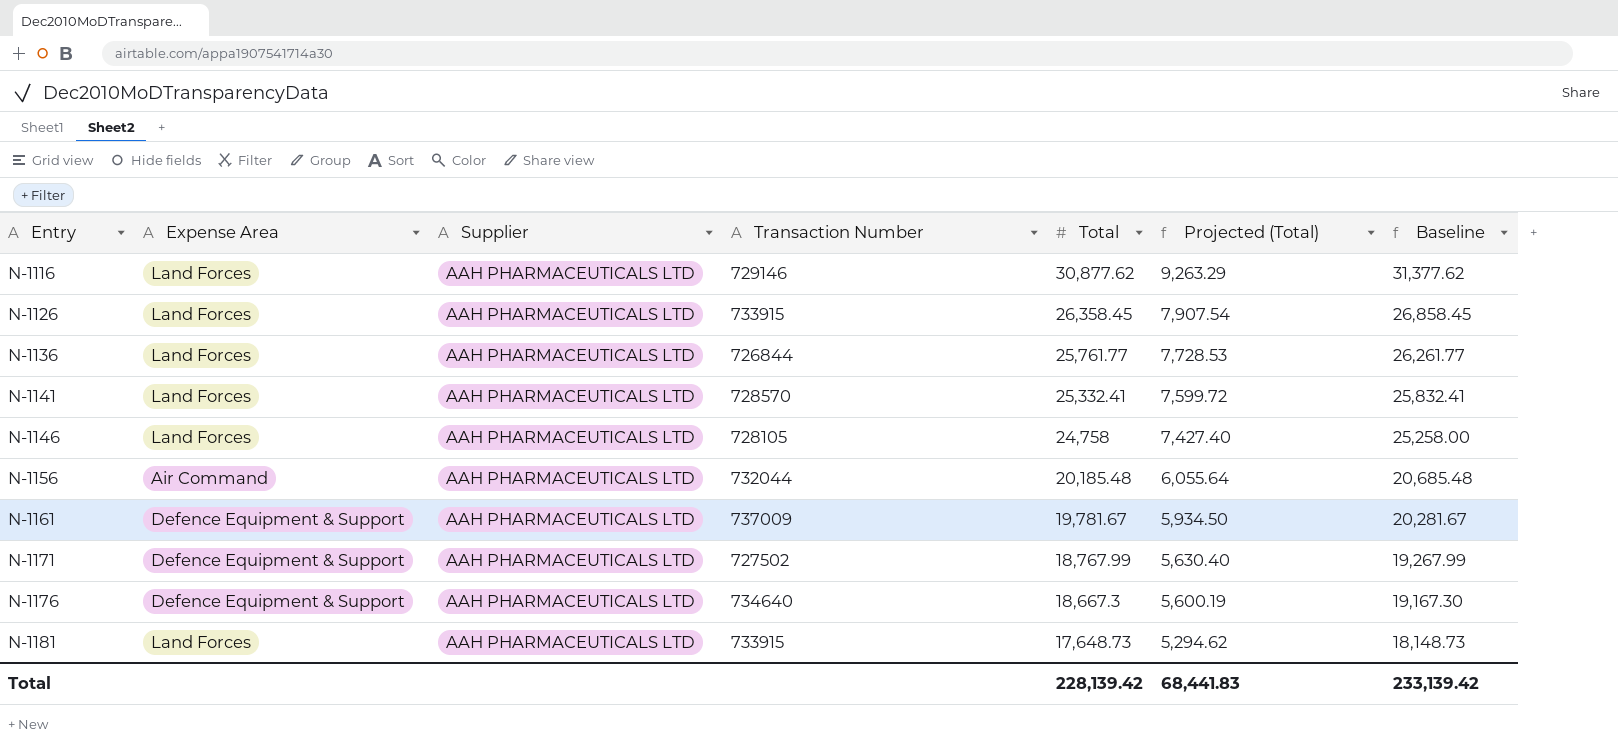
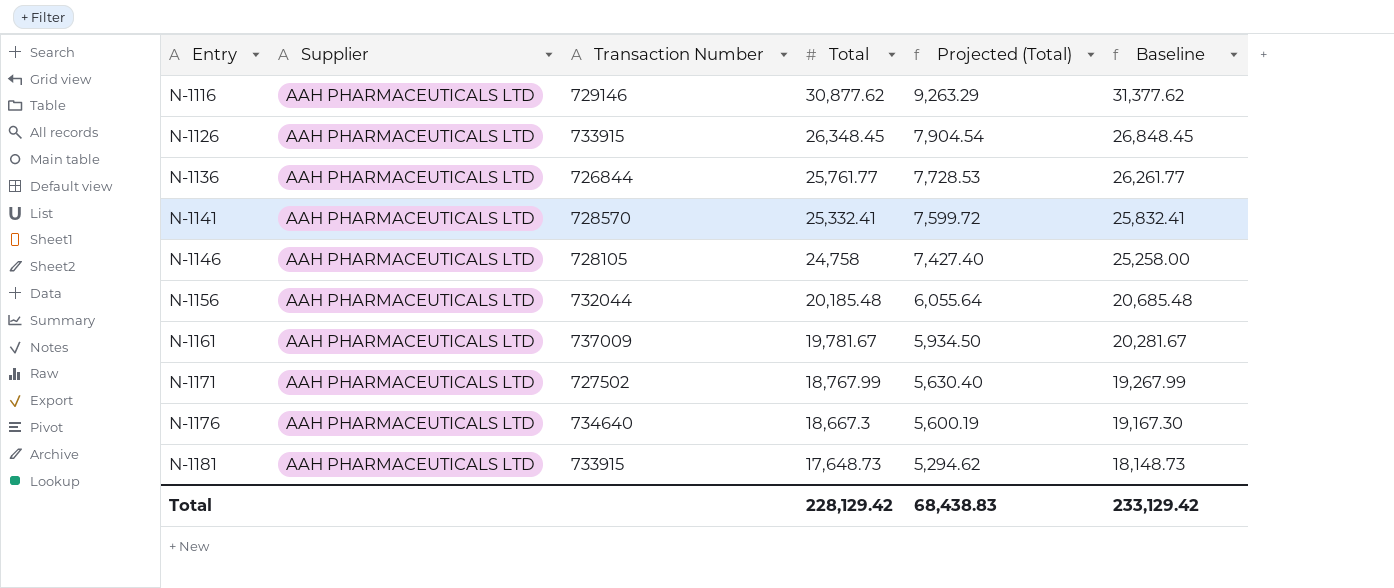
column Expense Area | position: 2 -> none
N-1126 | Total: 26,358.45 -> 26,348.45
N-1126 | Projected (Total): 7,907.54 -> 7,904.54
N-1126 | Baseline: 26,858.45 -> 26,848.45
Total | Total: 228,139.42 -> 228,129.42
Total | Projected (Total): 68,441.83 -> 68,438.83
Total | Baseline: 233,139.42 -> 233,129.42

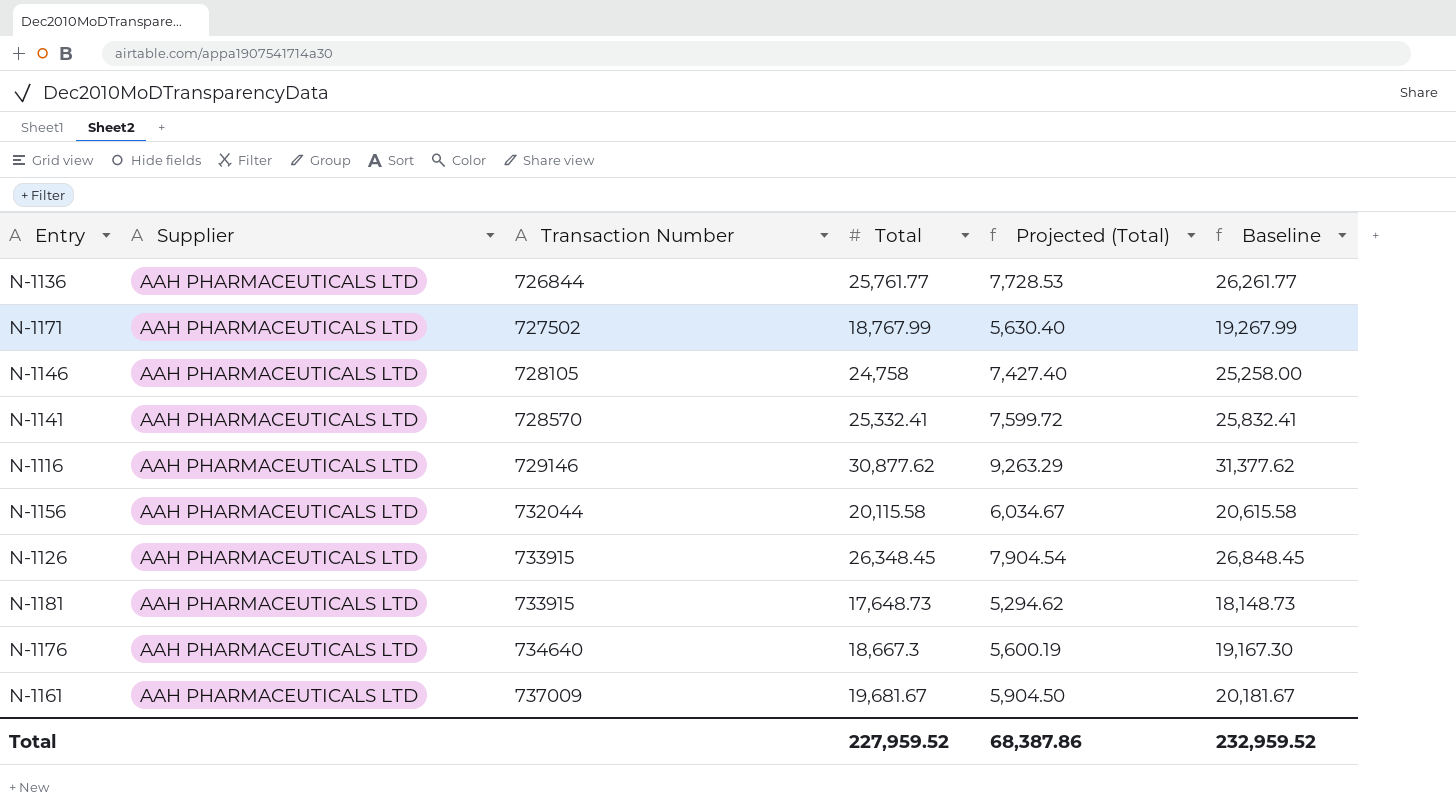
row order: Entry ascending -> Transaction Number ascending
N-1156 | Total: 20,185.48 -> 20,115.58
N-1156 | Projected (Total): 6,055.64 -> 6,034.67
N-1156 | Baseline: 20,685.48 -> 20,615.58
N-1161 | Total: 19,781.67 -> 19,681.67
N-1161 | Projected (Total): 5,934.50 -> 5,904.50
N-1161 | Baseline: 20,281.67 -> 20,181.67
Total | Total: 228,129.42 -> 227,959.52
Total | Projected (Total): 68,438.83 -> 68,387.86
Total | Baseline: 233,129.42 -> 232,959.52

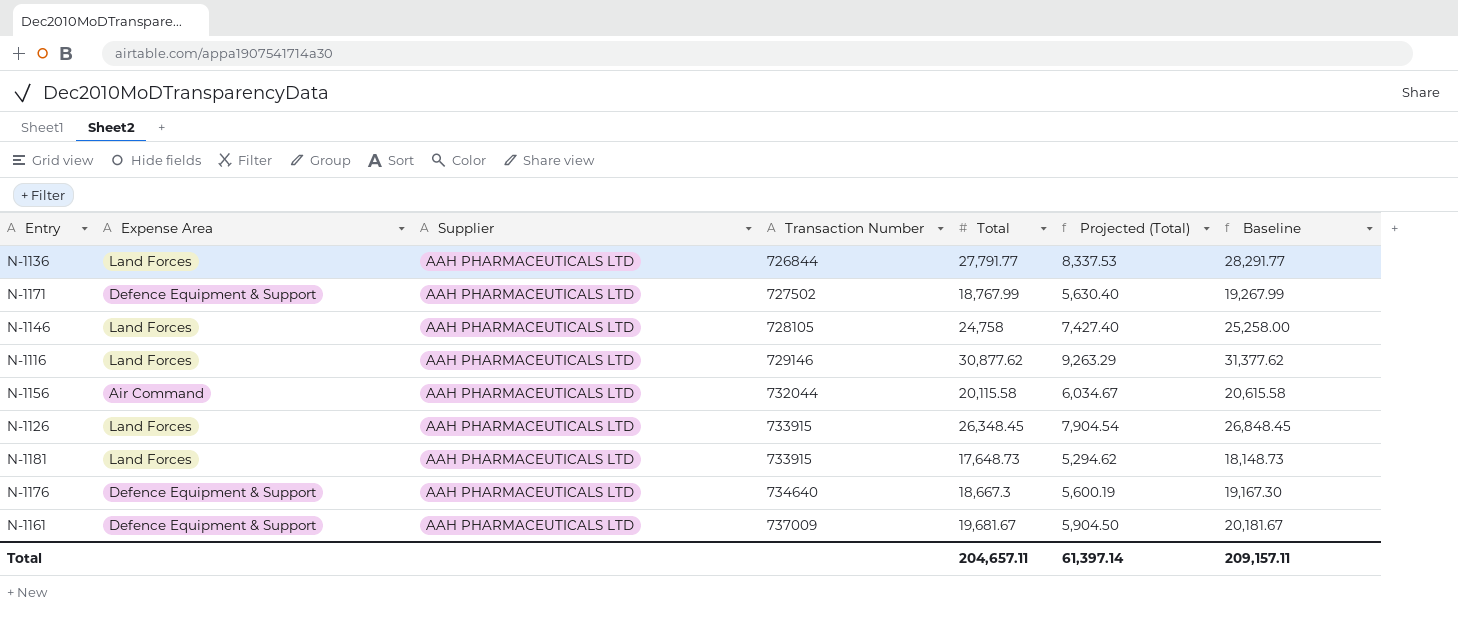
column Expense Area | position: none -> 2
row N-1141: AAH PHARMACEUTICALS LTD | 728570 | 25,332.41 | 7,599.72 | 25,832.41 -> none
N-1136 | Total: 25,761.77 -> 27,791.77
N-1136 | Projected (Total): 7,728.53 -> 8,337.53
N-1136 | Baseline: 26,261.77 -> 28,291.77
Total | Total: 227,959.52 -> 204,657.11
Total | Projected (Total): 68,387.86 -> 61,397.14
Total | Baseline: 232,959.52 -> 209,157.11

